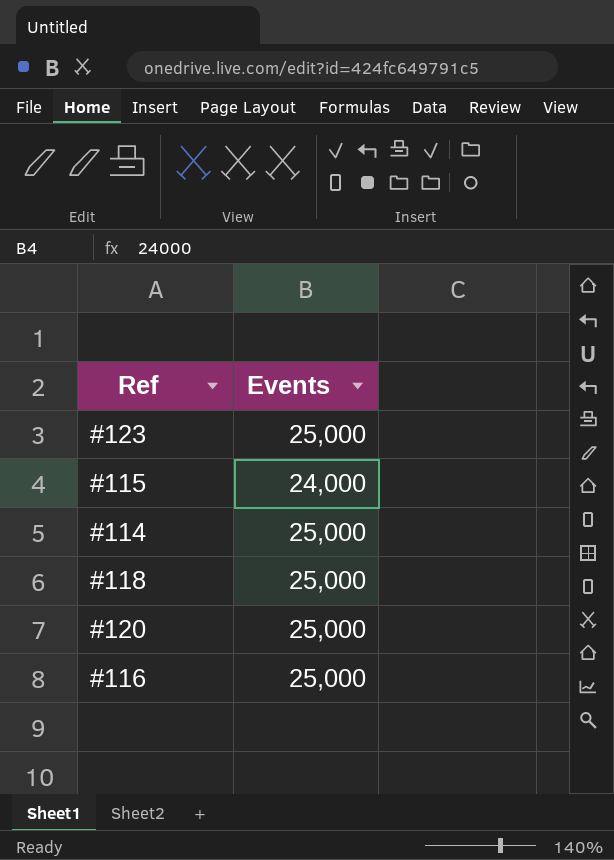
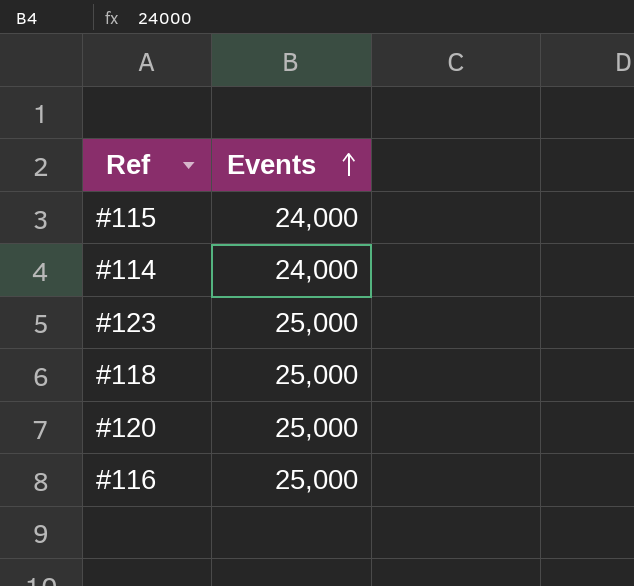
row order: none -> Events ascending
#114 | Events: 25,000 -> 24,000

